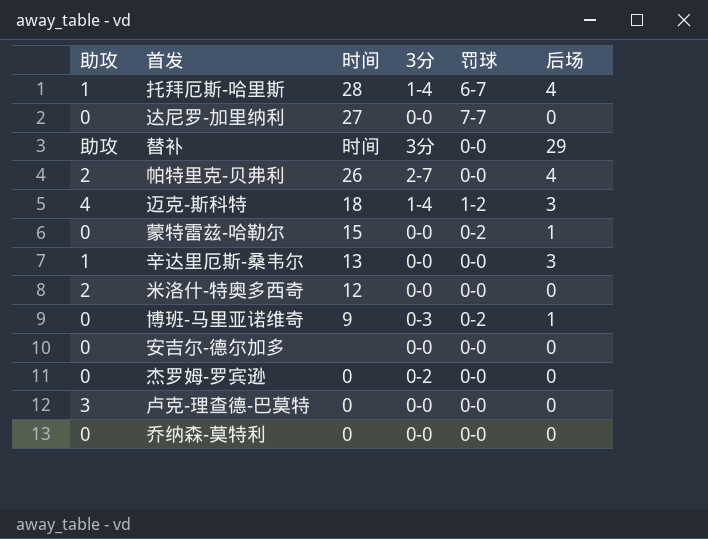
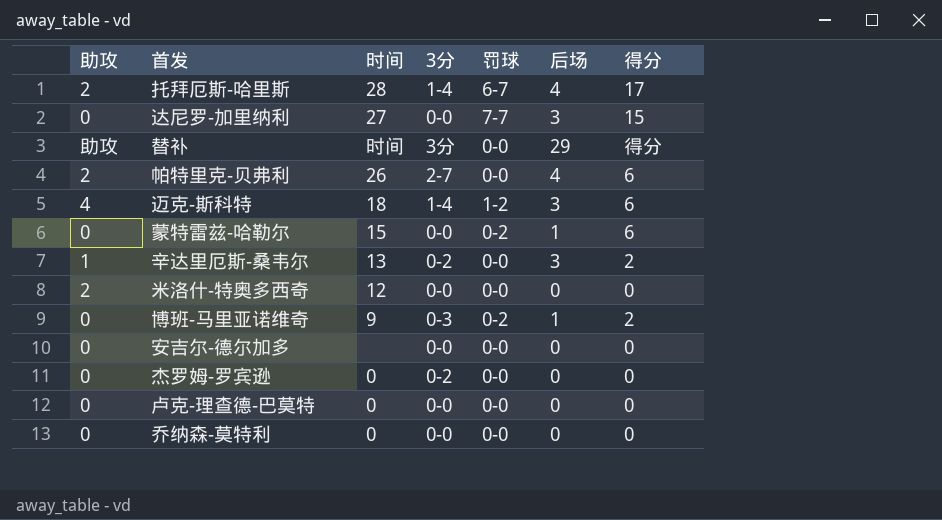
column 得分 | position: none -> 7
托拜厄斯-哈里斯 | 助攻: 1 -> 2
达尼罗-加里纳利 | 后场: 0 -> 3
辛达里厄斯-桑韦尔 | 3分: 0-0 -> 0-2
卢克-理查德-巴莫特 | 助攻: 3 -> 0

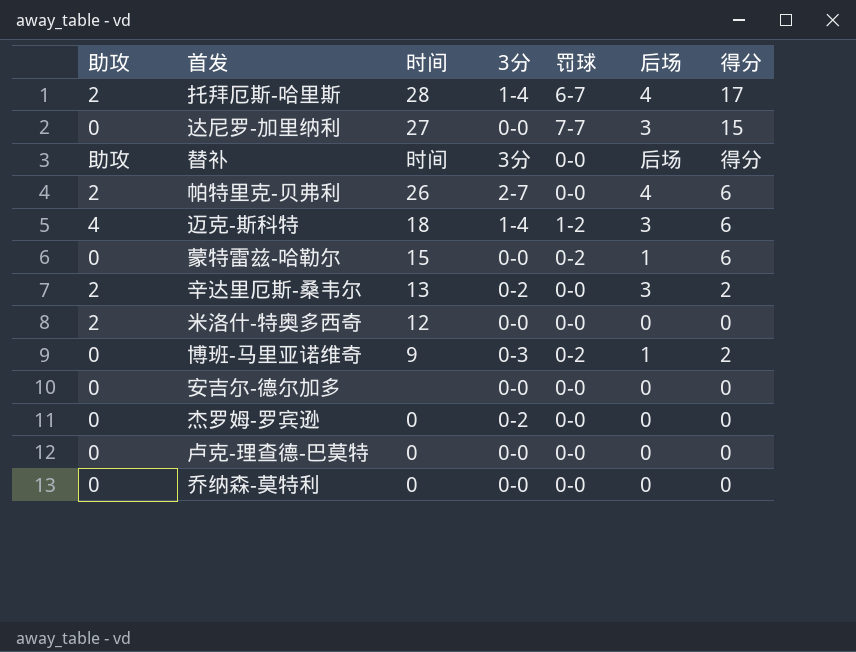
替补 | 后场: 29 -> 后场
辛达里厄斯-桑韦尔 | 助攻: 1 -> 2

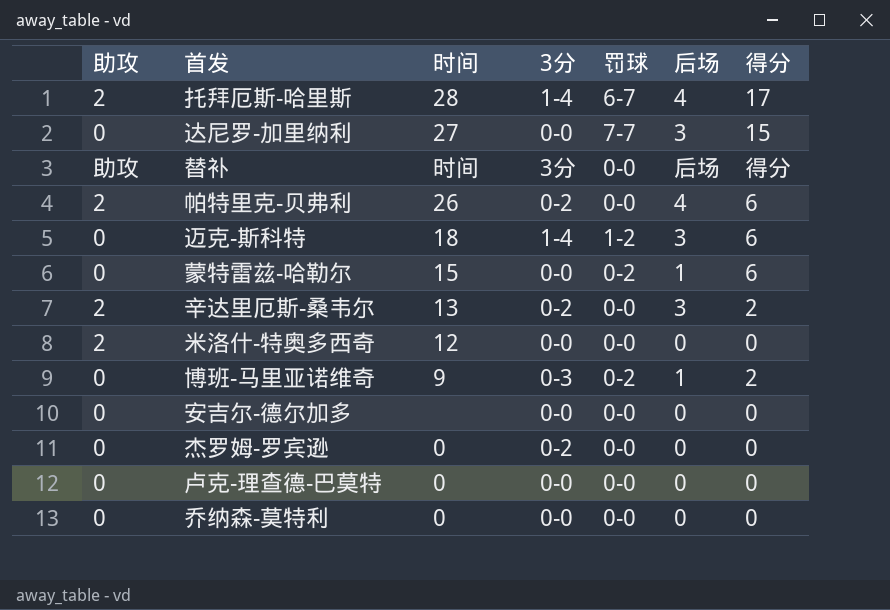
帕特里克-贝弗利 | 3分: 2-7 -> 0-2
迈克-斯科特 | 助攻: 4 -> 0

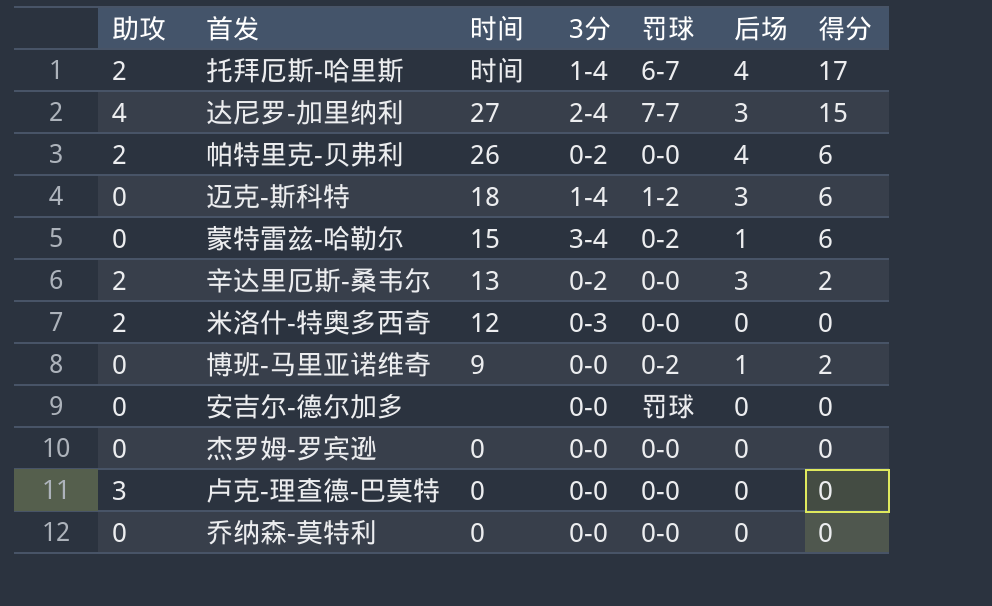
row 替补: 助攻 | 时间 | 3分 | 0-0 | 后场 | 得分 -> none
托拜厄斯-哈里斯 | 时间: 28 -> 时间
达尼罗-加里纳利 | 助攻: 0 -> 4
达尼罗-加里纳利 | 3分: 0-0 -> 2-4
蒙特雷兹-哈勒尔 | 3分: 0-0 -> 3-4
米洛什-特奥多西奇 | 3分: 0-0 -> 0-3
博班-马里亚诺维奇 | 3分: 0-3 -> 0-0
安吉尔-德尔加多 | 罚球: 0-0 -> 罚球
杰罗姆-罗宾逊 | 3分: 0-2 -> 0-0
卢克-理查德-巴莫特 | 助攻: 0 -> 3

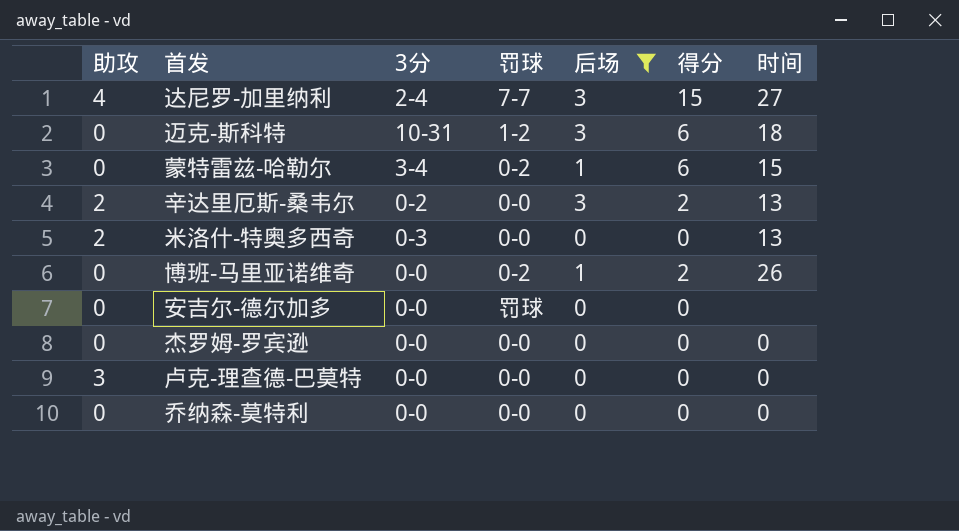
filter: none -> 后场 != 4
column 时间 | position: 3 -> 7
迈克-斯科特 | 3分: 1-4 -> 10-31
米洛什-特奥多西奇 | 时间: 12 -> 13
博班-马里亚诺维奇 | 时间: 9 -> 26

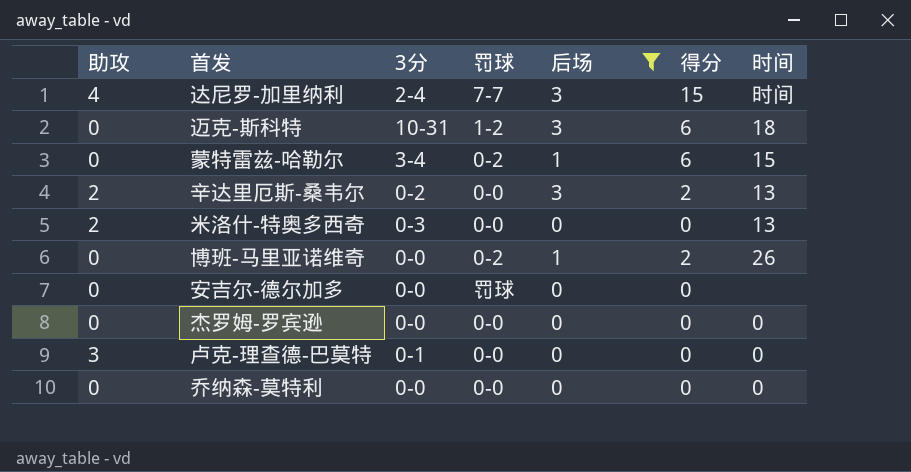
达尼罗-加里纳利 | 时间: 27 -> 时间
卢克-理查德-巴莫特 | 3分: 0-0 -> 0-1

